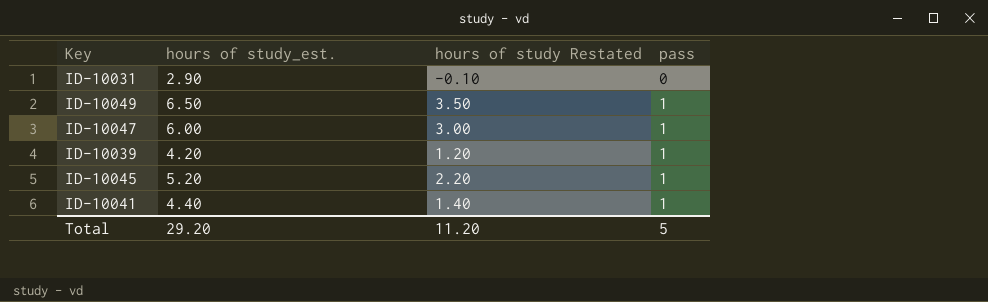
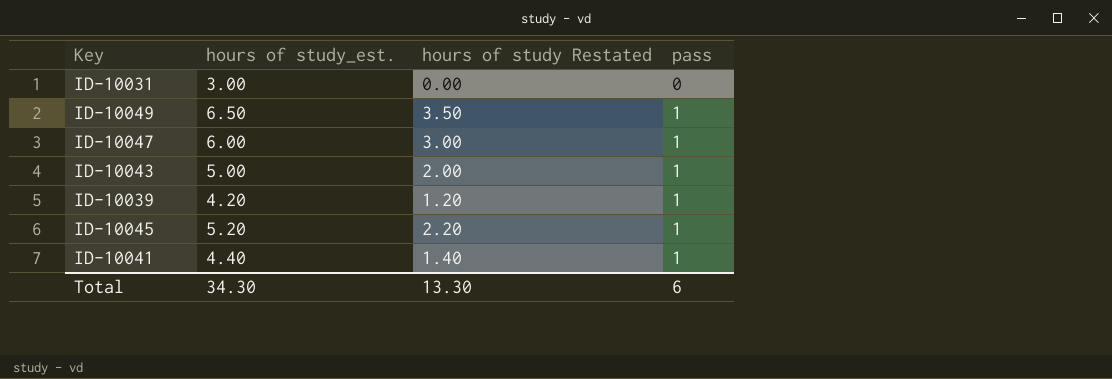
ID-10031 | hours of study_est.: 2.90 -> 3.00
ID-10031 | hours of study Restated: -0.10 -> 0.00
row ID-10043: none -> 5.00 | 2.00 | 1
Total | hours of study_est.: 29.20 -> 34.30
Total | hours of study Restated: 11.20 -> 13.30
Total | pass: 5 -> 6

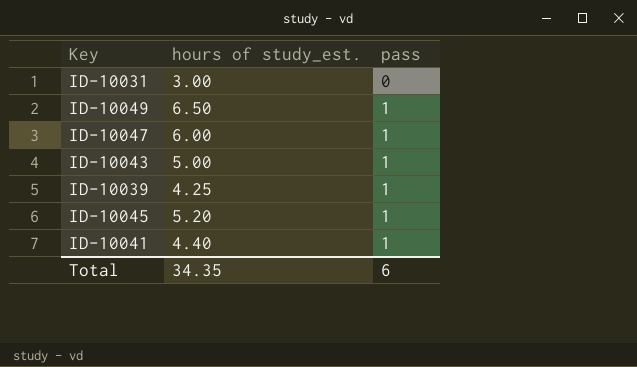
column hours of study Restated | formula: [hours of study_est.] - 3 -> none
ID-10039 | hours of study_est.: 4.20 -> 4.25
Total | hours of study_est.: 34.30 -> 34.35

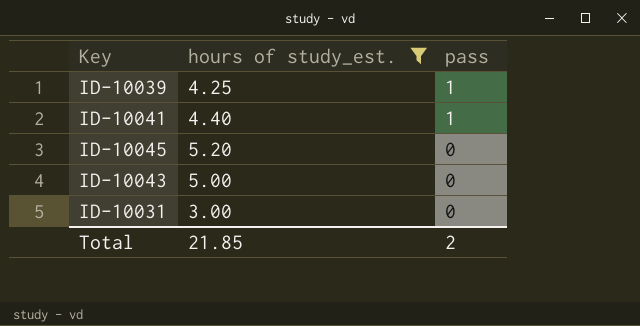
filter: none -> hours of study_est. <= 5.20
row order: pass ascending -> pass descending
ID-10045 | pass: 1 -> 0
ID-10043 | pass: 1 -> 0
Total | hours of study_est.: 34.35 -> 21.85
Total | pass: 6 -> 2

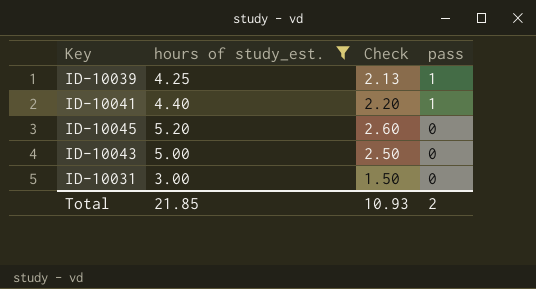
column Check | formula: none -> [hours of study_est.] * 0.5

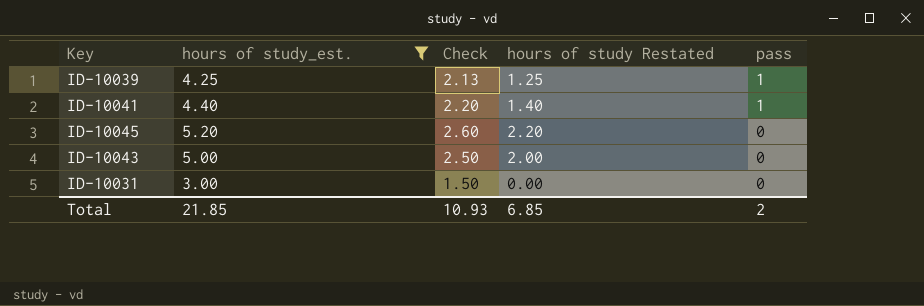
column hours of study Restated | formula: none -> [hours of study_est.] - 3

